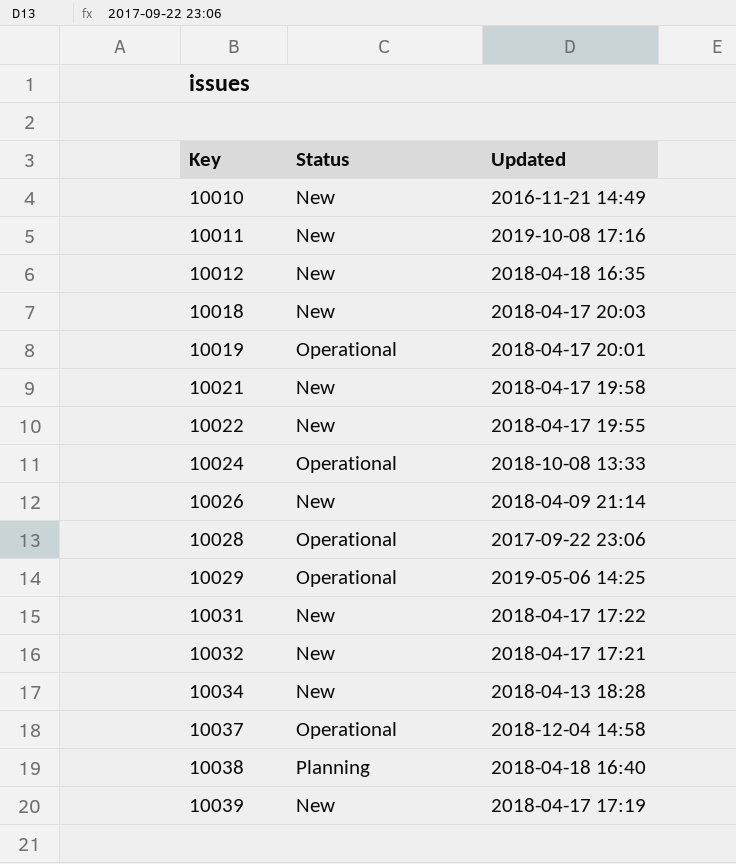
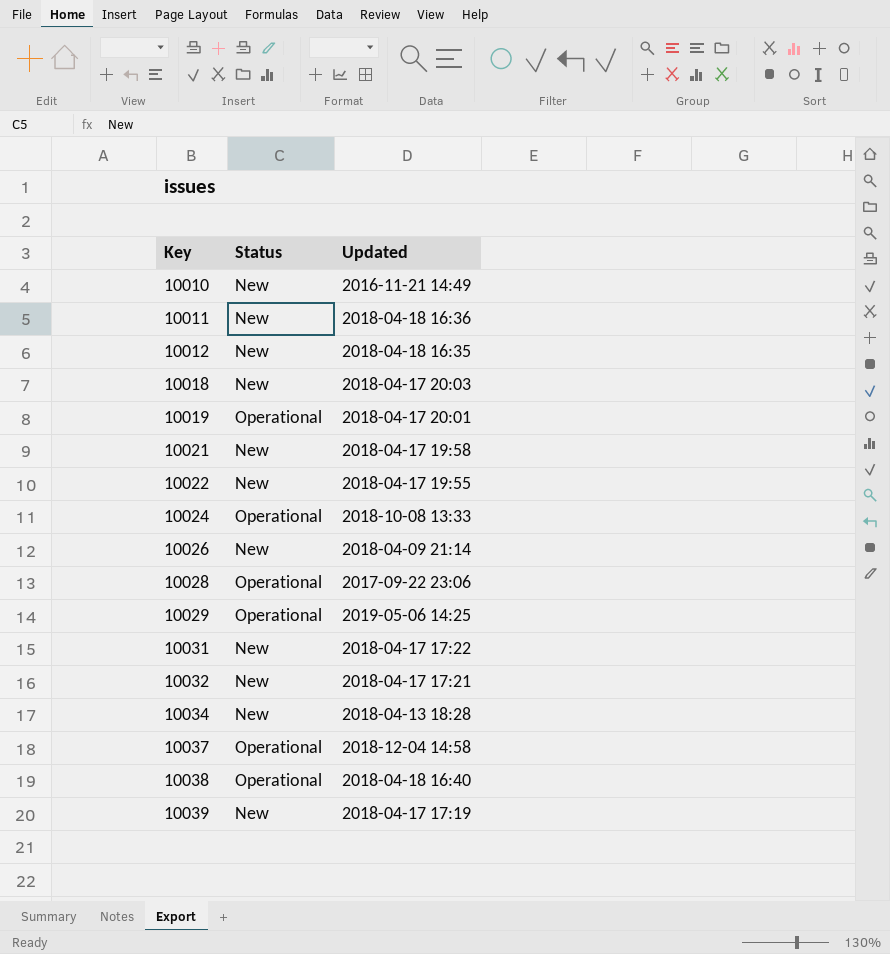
10011 | Updated: 2019-10-08 17:16 -> 2018-04-18 16:36
10038 | Status: Planning -> Operational

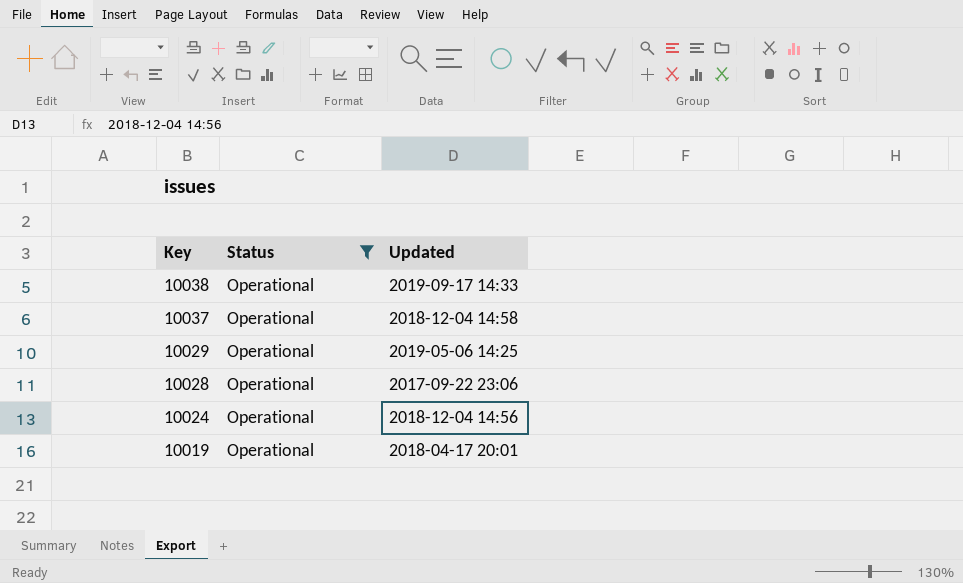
filter: none -> Status = Operational
row order: Key ascending -> Key descending
10038 | Updated: 2018-04-18 16:40 -> 2019-09-17 14:33
10024 | Updated: 2018-10-08 13:33 -> 2018-12-04 14:56

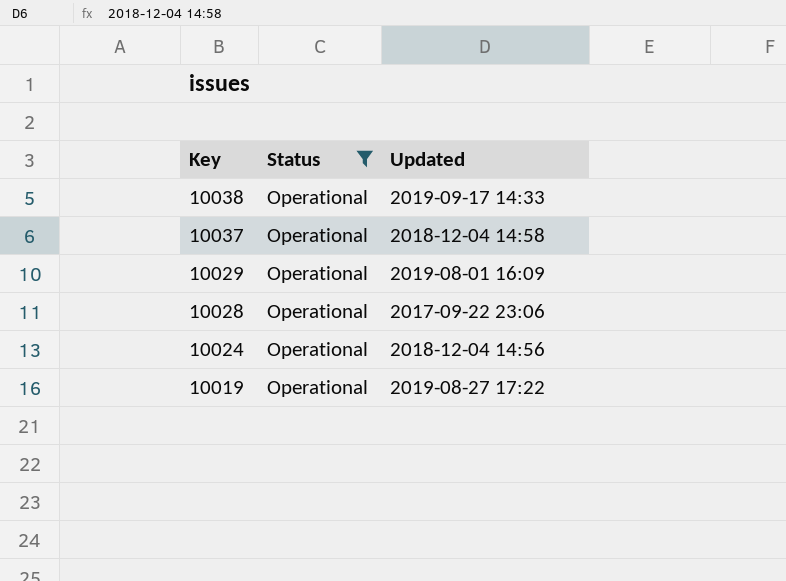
10029 | Updated: 2019-05-06 14:25 -> 2019-08-01 16:09
10019 | Updated: 2018-04-17 20:01 -> 2019-08-27 17:22

